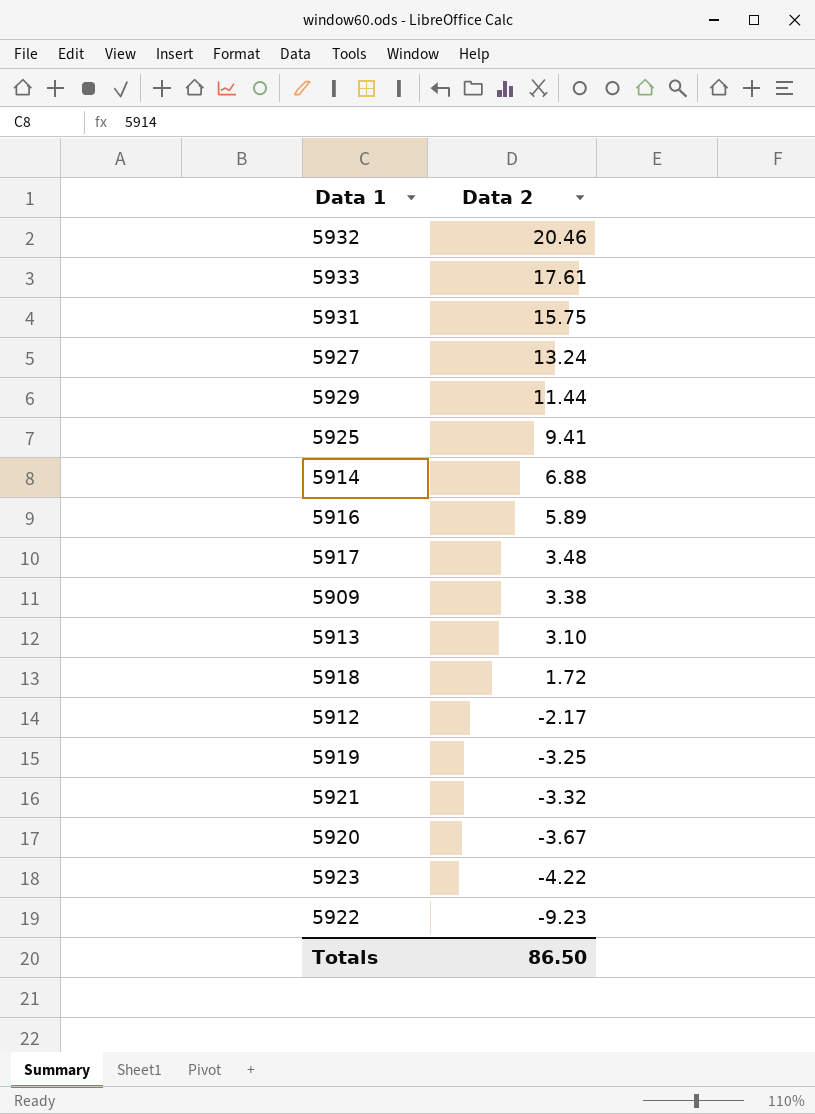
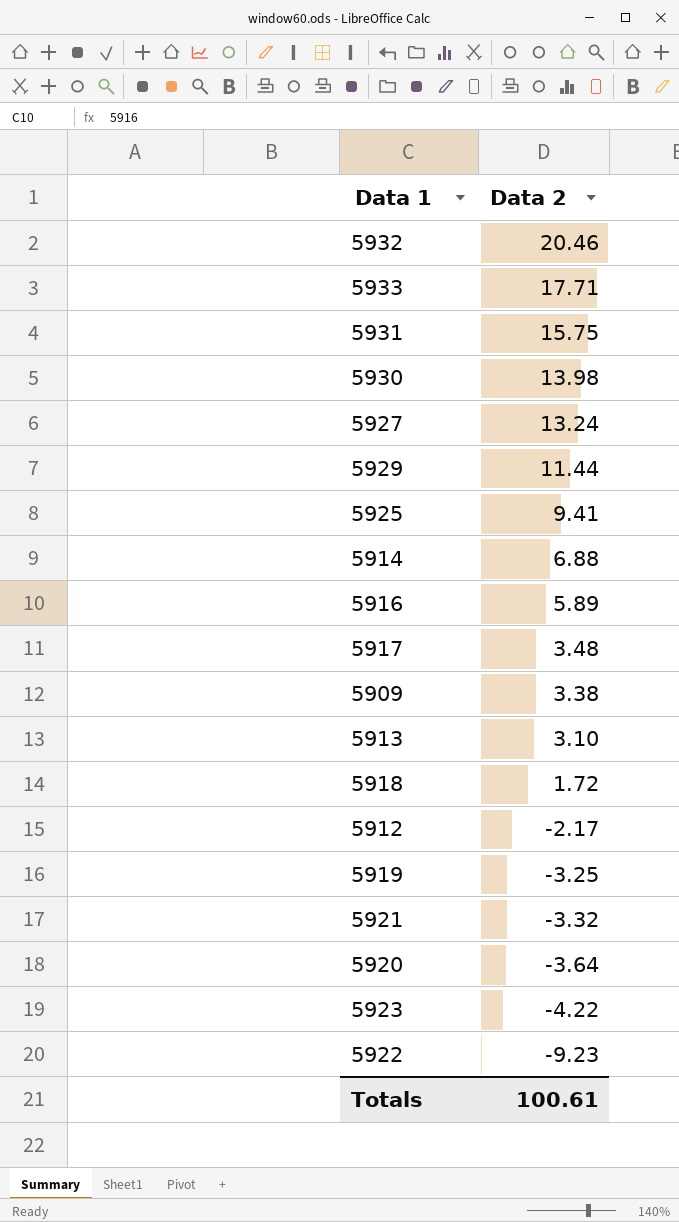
5933 | Data 2: 17.61 -> 17.71
row 5930: none -> 13.98
5920 | Data 2: -3.67 -> -3.64
Totals | Data 2: 86.50 -> 100.61

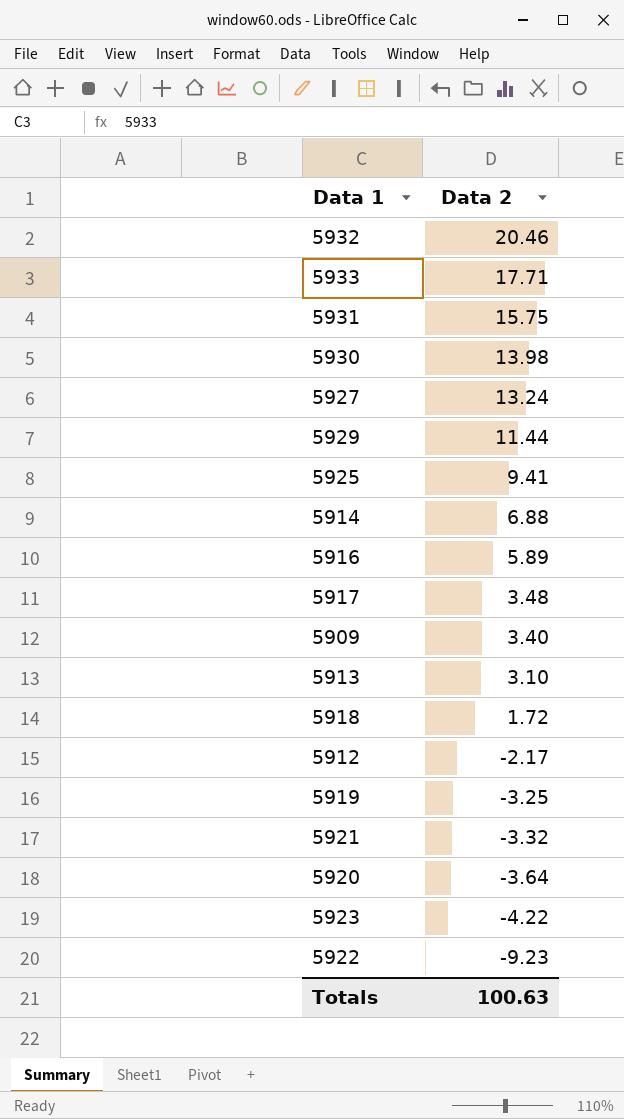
5909 | Data 2: 3.38 -> 3.40
Totals | Data 2: 100.61 -> 100.63

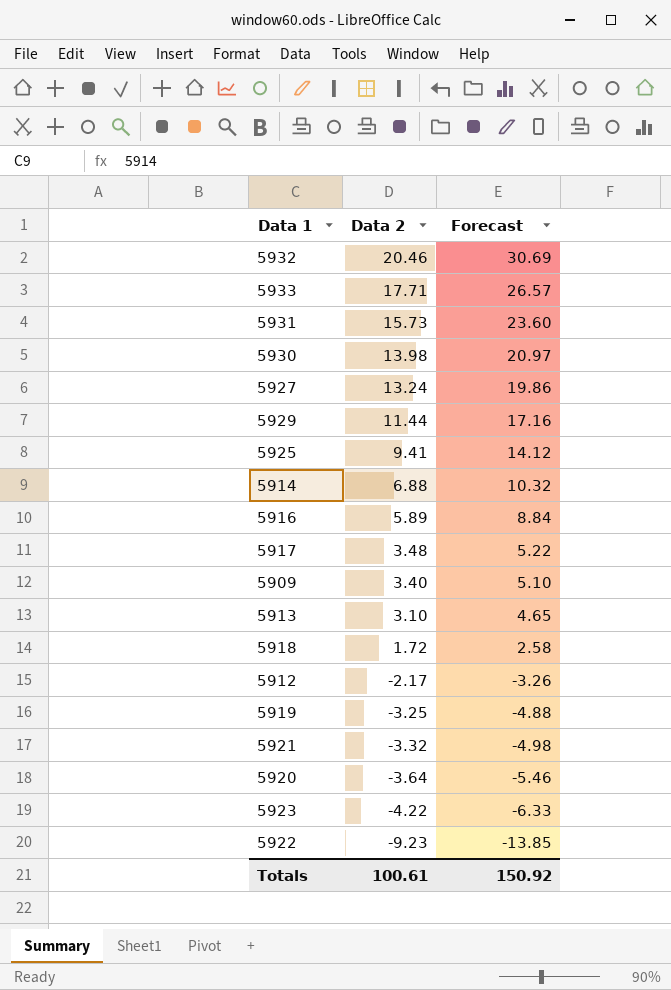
column Forecast | formula: none -> [Data 2] * 1.5
5931 | Data 2: 15.75 -> 15.73
Totals | Data 2: 100.63 -> 100.61

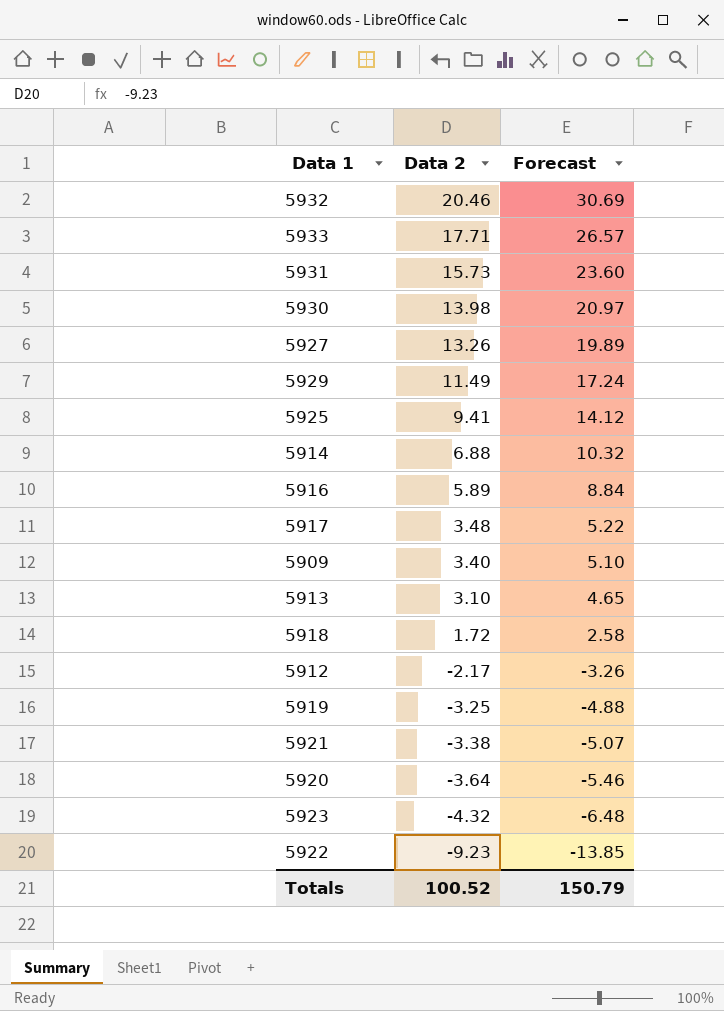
5927 | Data 2: 13.24 -> 13.26
5927 | Forecast: 19.86 -> 19.89
5929 | Data 2: 11.44 -> 11.49
5929 | Forecast: 17.16 -> 17.24
5921 | Data 2: -3.32 -> -3.38
5921 | Forecast: -4.98 -> -5.07
5923 | Data 2: -4.22 -> -4.32
5923 | Forecast: -6.33 -> -6.48
Totals | Data 2: 100.61 -> 100.52
Totals | Forecast: 150.92 -> 150.79

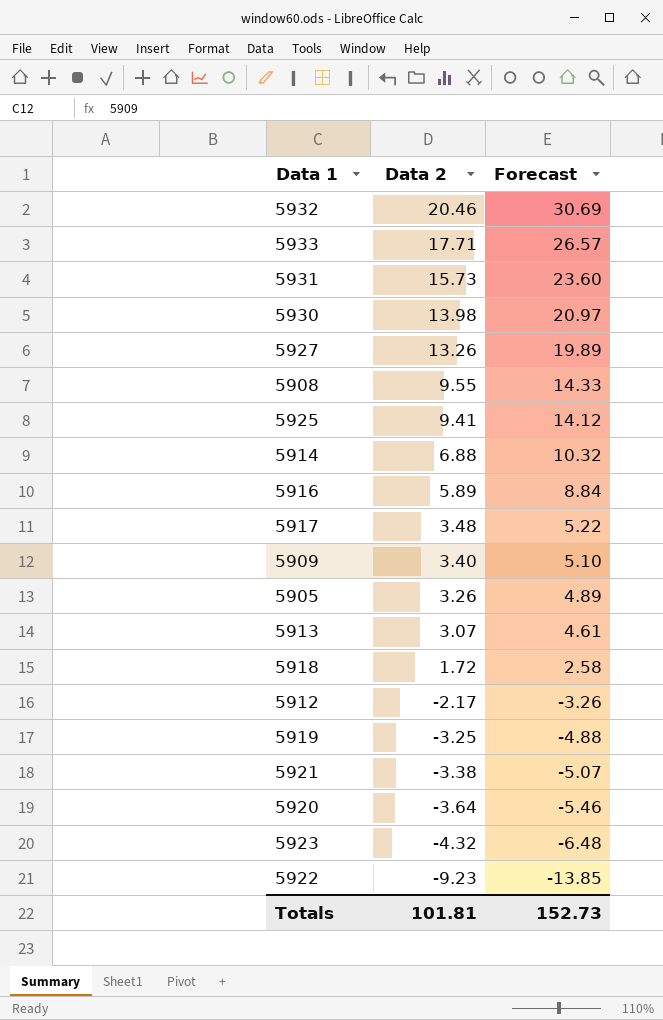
row 5929: 11.49 | 17.24 -> none
row 5908: none -> 9.55 | 14.33
row 5905: none -> 3.26 | 4.89
5913 | Data 2: 3.10 -> 3.07
5913 | Forecast: 4.65 -> 4.61
Totals | Data 2: 100.52 -> 101.81
Totals | Forecast: 150.79 -> 152.73

